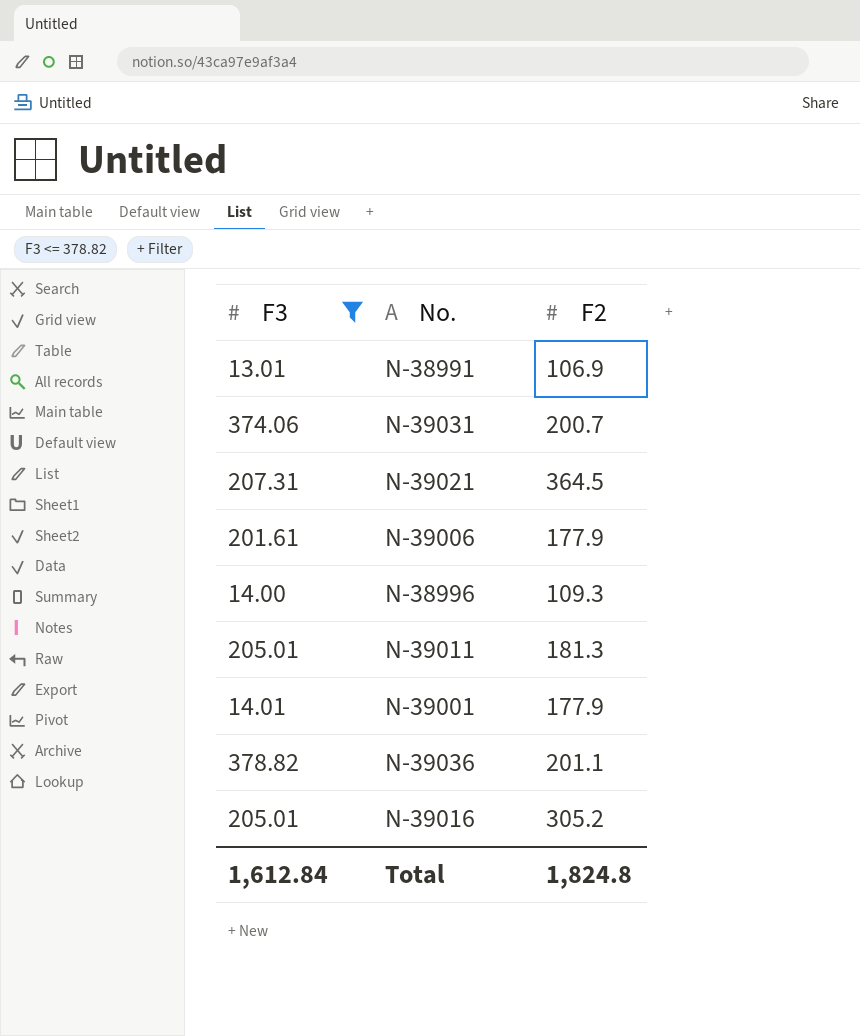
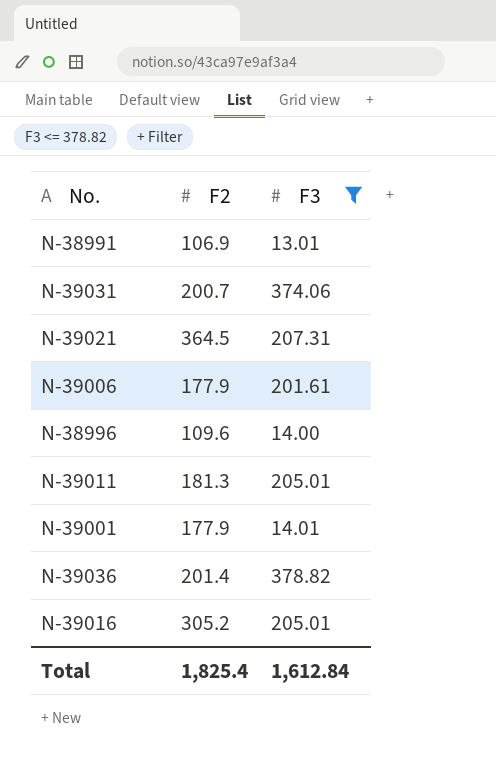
column F3 | position: 1 -> 3
N-38996 | F2: 109.3 -> 109.6
N-39036 | F2: 201.1 -> 201.4
Total | F2: 1,824.8 -> 1,825.4

